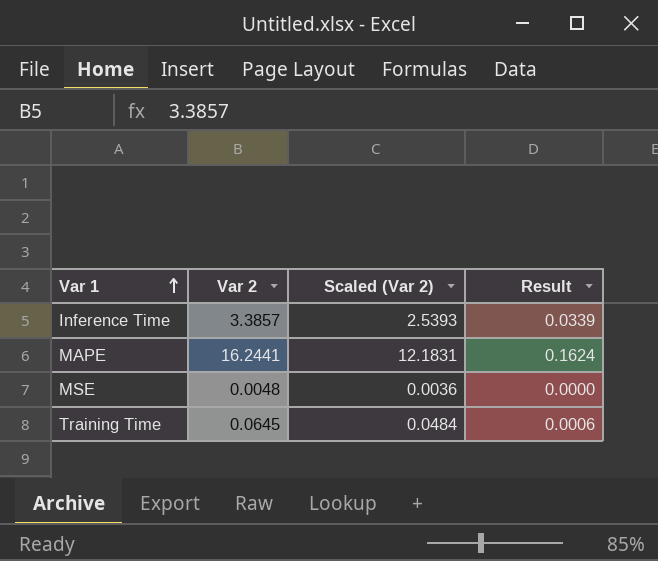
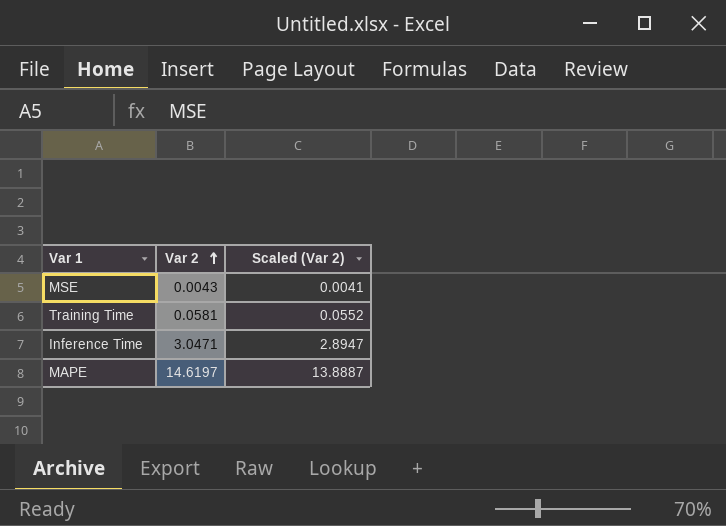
row order: Var 1 ascending -> Var 2 ascending
column Result | formula: [Var 2] * 0.01 -> none
column Scaled (Var 2) | formula: [Var 2] * 0.75 -> [Var 2] * 0.95
MSE | Var 2: 0.0048 -> 0.0043
Training Time | Var 2: 0.0645 -> 0.0581
Inference Time | Var 2: 3.3857 -> 3.0471
MAPE | Var 2: 16.2441 -> 14.6197

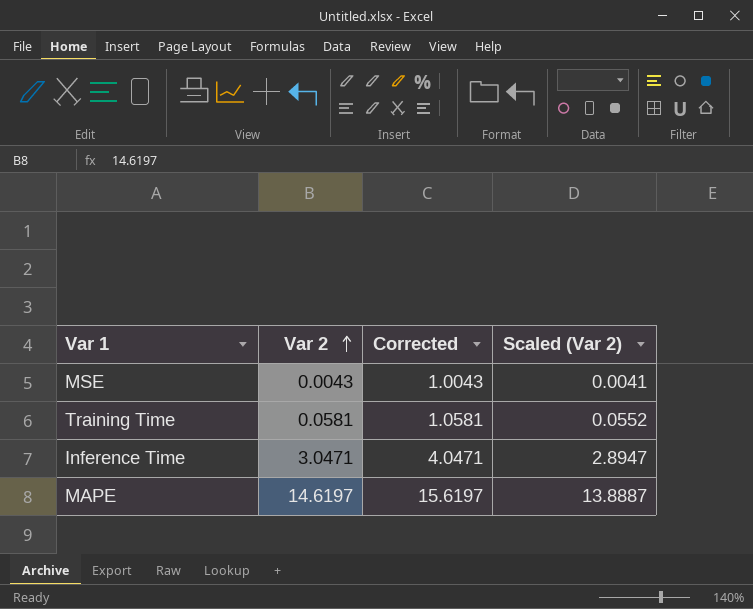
column Corrected | formula: none -> [Var 2] + 1

